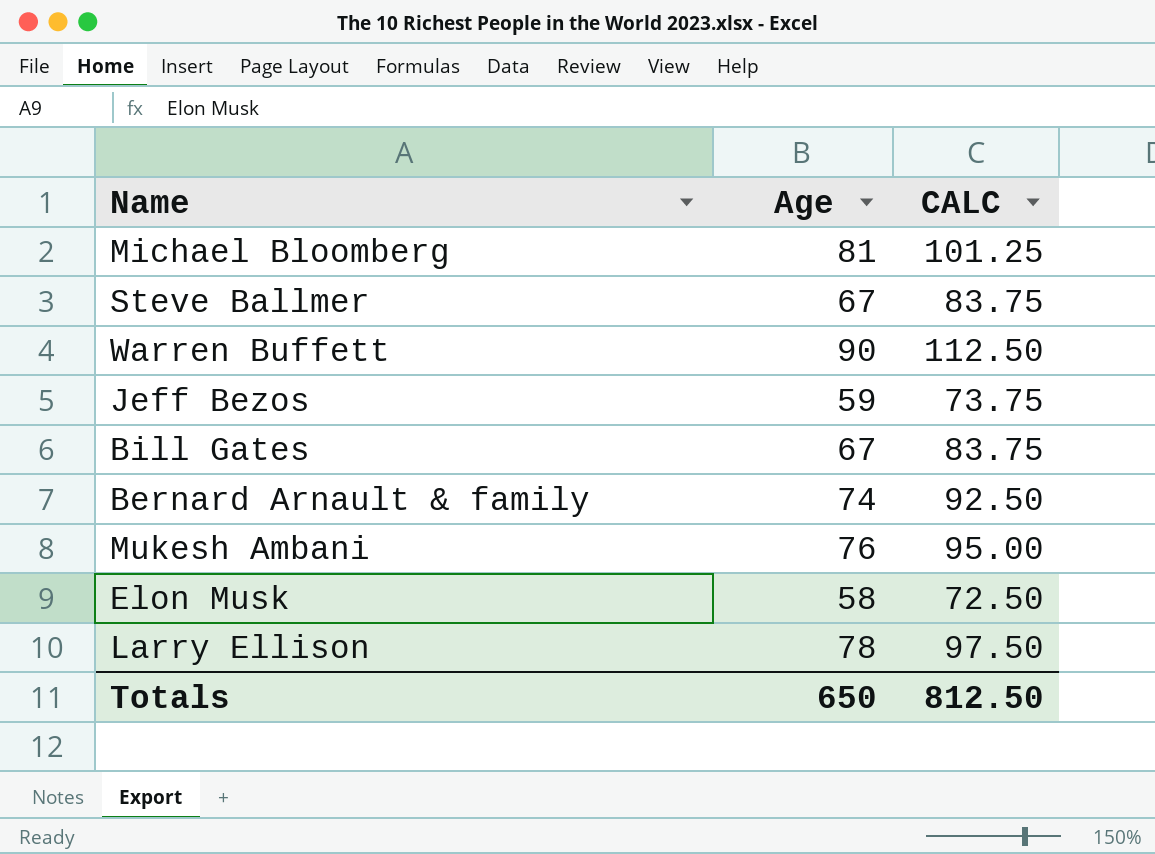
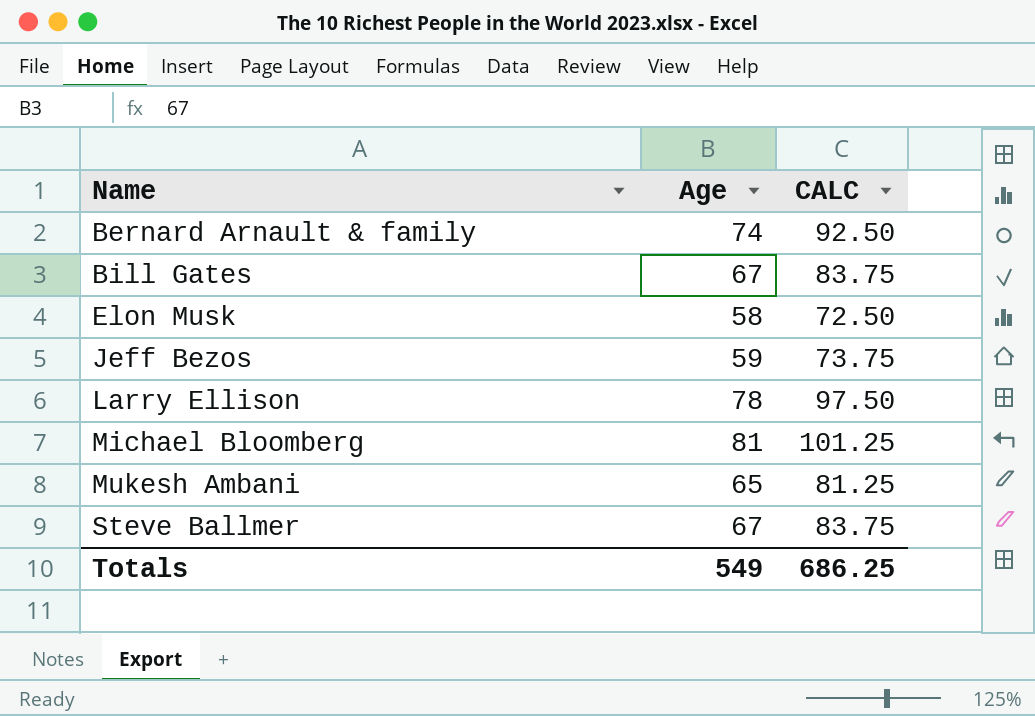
row order: none -> Name ascending
row Warren Buffett: 90 | 112.50 -> none
Mukesh Ambani | Age: 76 -> 65
Mukesh Ambani | CALC: 95.00 -> 81.25
Totals | Age: 650 -> 549
Totals | CALC: 812.50 -> 686.25

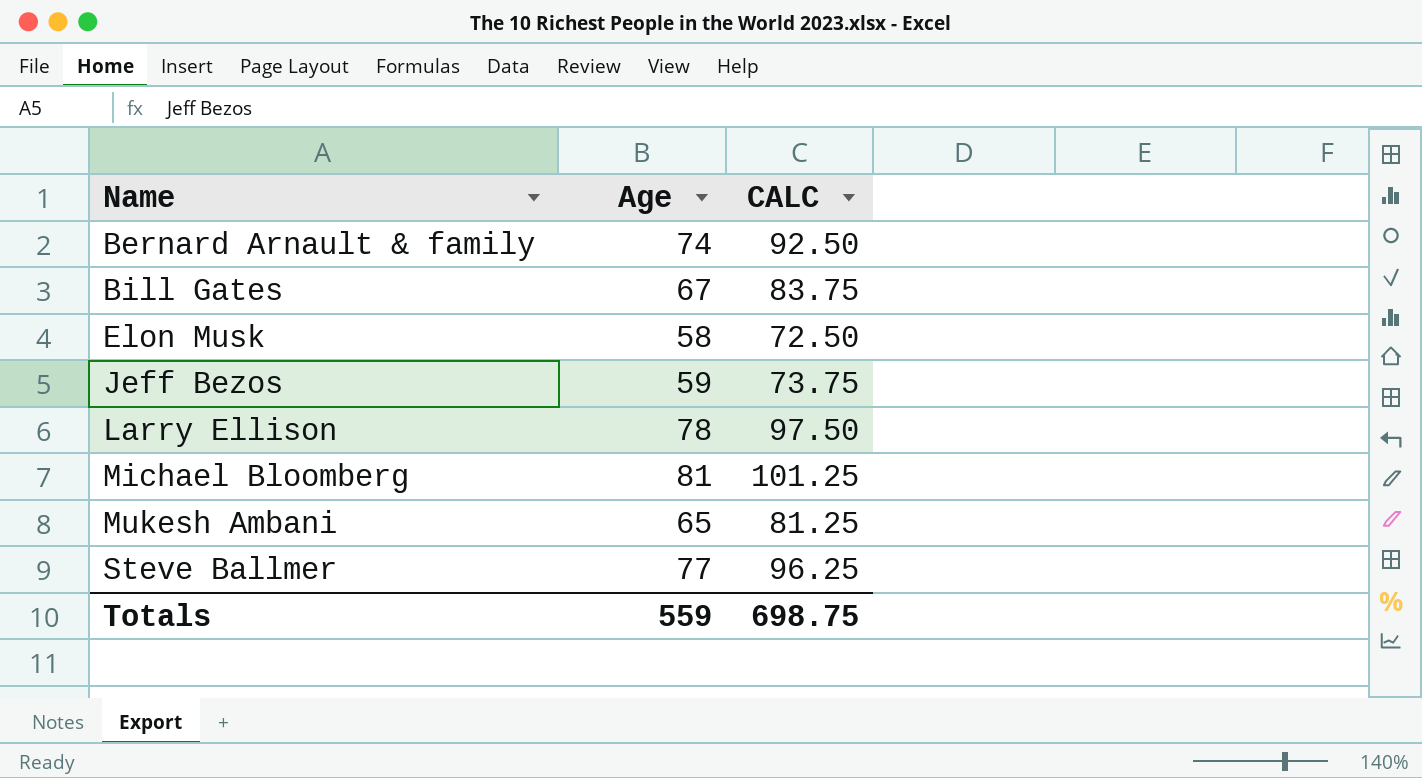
Steve Ballmer | Age: 67 -> 77
Steve Ballmer | CALC: 83.75 -> 96.25
Totals | Age: 549 -> 559
Totals | CALC: 686.25 -> 698.75

